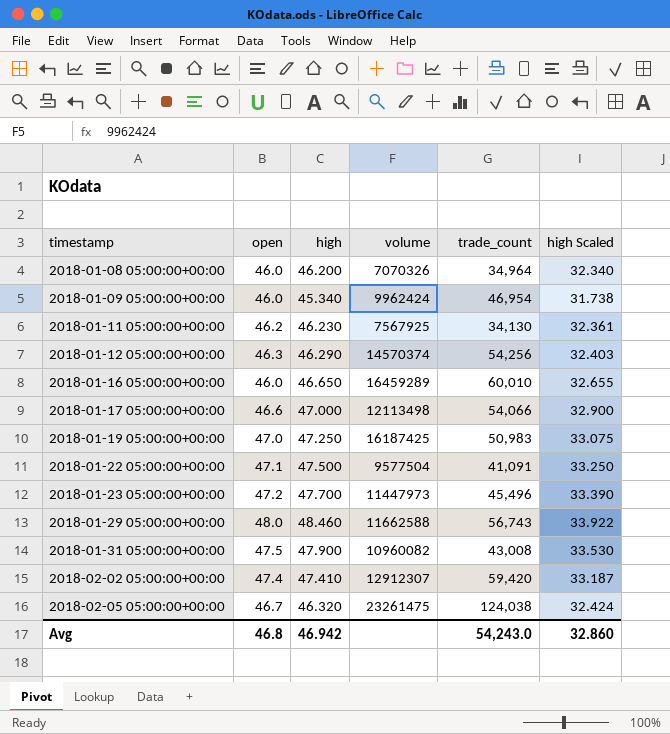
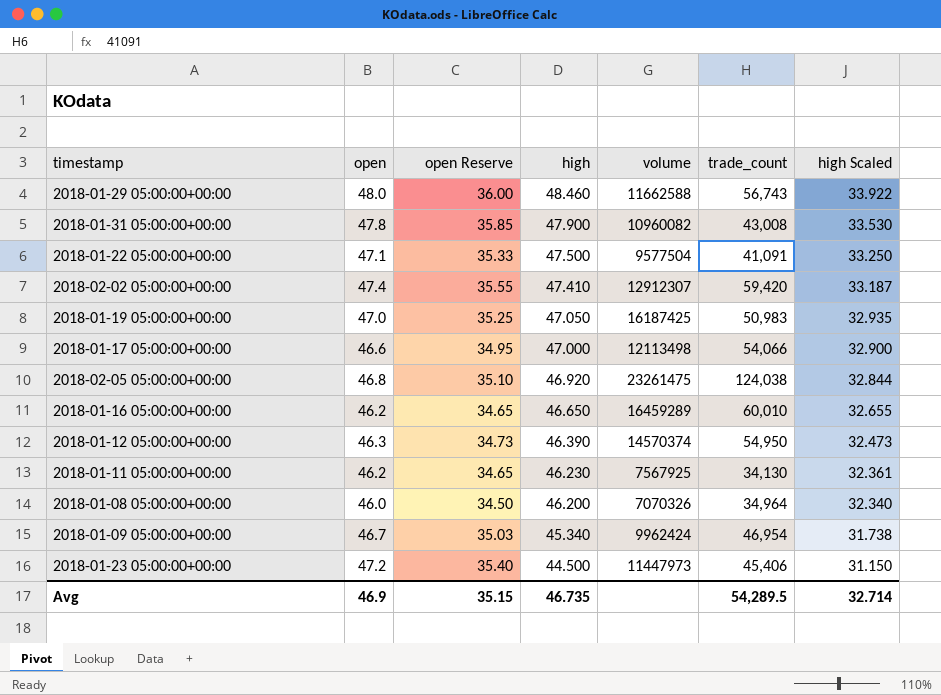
row order: timestamp ascending -> high descending
column open Reserve | formula: none -> [open] * 0.75
2018-01-31 05:00:00+00:00 | open: 47.5 -> 47.8
2018-01-19 05:00:00+00:00 | high: 47.250 -> 47.050
2018-01-19 05:00:00+00:00 | high Scaled: 33.075 -> 32.935
2018-02-05 05:00:00+00:00 | open: 46.7 -> 46.8
2018-02-05 05:00:00+00:00 | high: 46.320 -> 46.920
2018-02-05 05:00:00+00:00 | high Scaled: 32.424 -> 32.844
2018-01-16 05:00:00+00:00 | open: 46.0 -> 46.2
2018-01-12 05:00:00+00:00 | high: 46.290 -> 46.390
2018-01-12 05:00:00+00:00 | trade_count: 54,256 -> 54,950
2018-01-12 05:00:00+00:00 | high Scaled: 32.403 -> 32.473
2018-01-09 05:00:00+00:00 | open: 46.0 -> 46.7
2018-01-23 05:00:00+00:00 | high: 47.700 -> 44.500
2018-01-23 05:00:00+00:00 | trade_count: 45,496 -> 45,406
2018-01-23 05:00:00+00:00 | high Scaled: 33.390 -> 31.150
Avg | open: 46.8 -> 46.9
Avg | high: 46.942 -> 46.735
Avg | trade_count: 54,243.0 -> 54,289.5
Avg | high Scaled: 32.860 -> 32.714

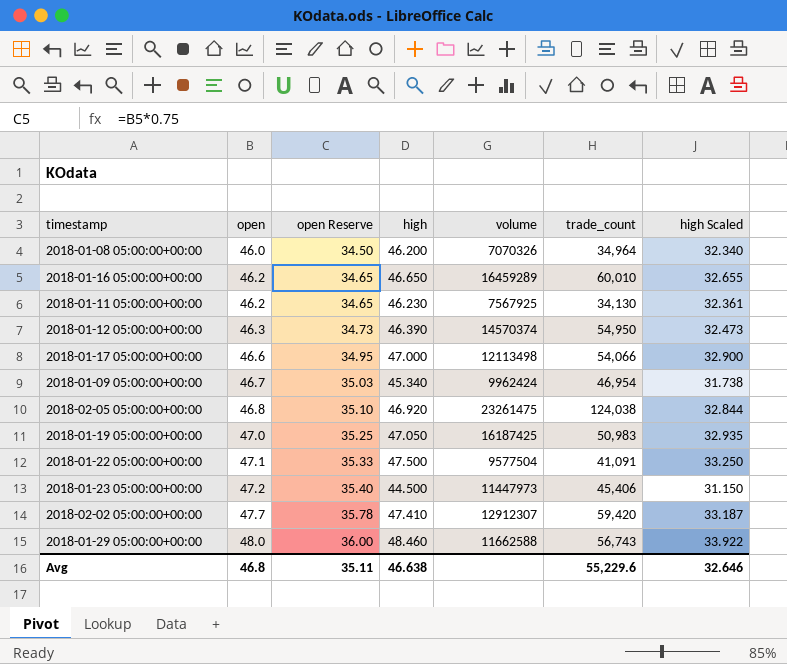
row order: high descending -> open ascending
row 2018-01-31 05:00:00+00:00: 47.8 | 35.85 | 47.900 | 10960082 | 43,008 | 33.530 -> none
2018-02-02 05:00:00+00:00 | open: 47.4 -> 47.7
2018-02-02 05:00:00+00:00 | open Reserve: 35.55 -> 35.78
Avg | open: 46.9 -> 46.8
Avg | open Reserve: 35.15 -> 35.11
Avg | high: 46.735 -> 46.638
Avg | trade_count: 54,289.5 -> 55,229.6
Avg | high Scaled: 32.714 -> 32.646

